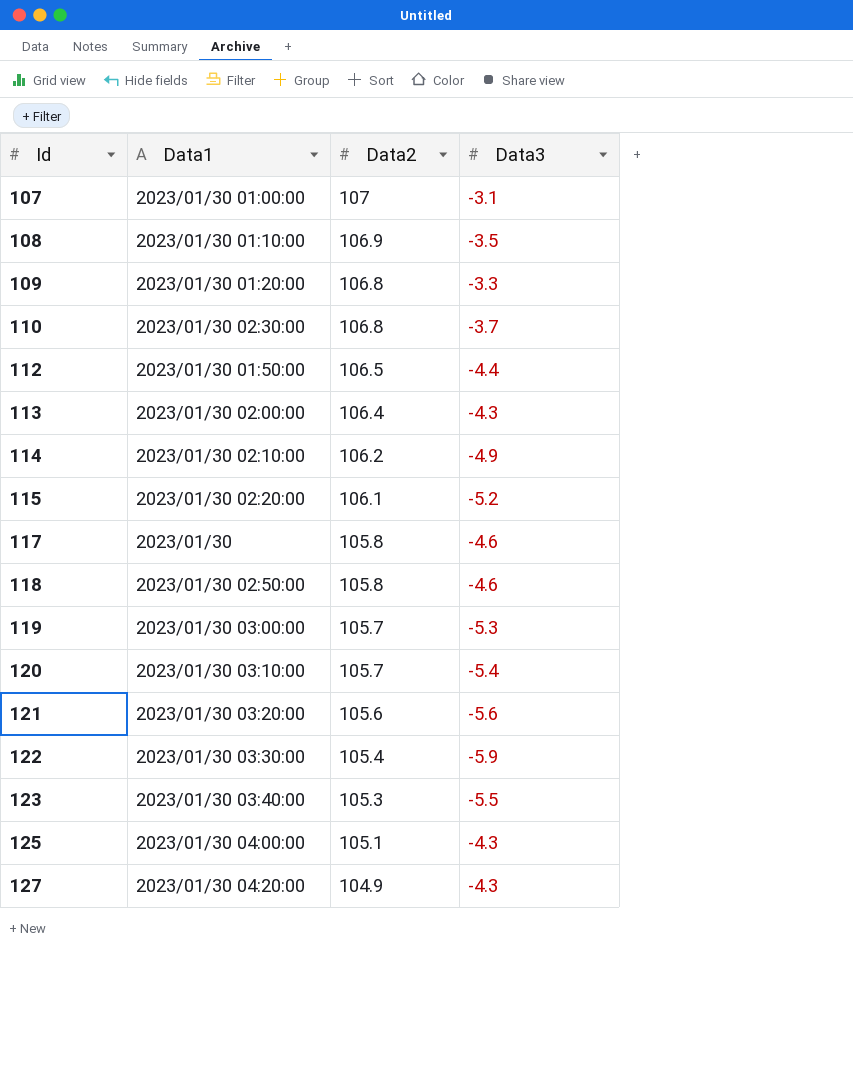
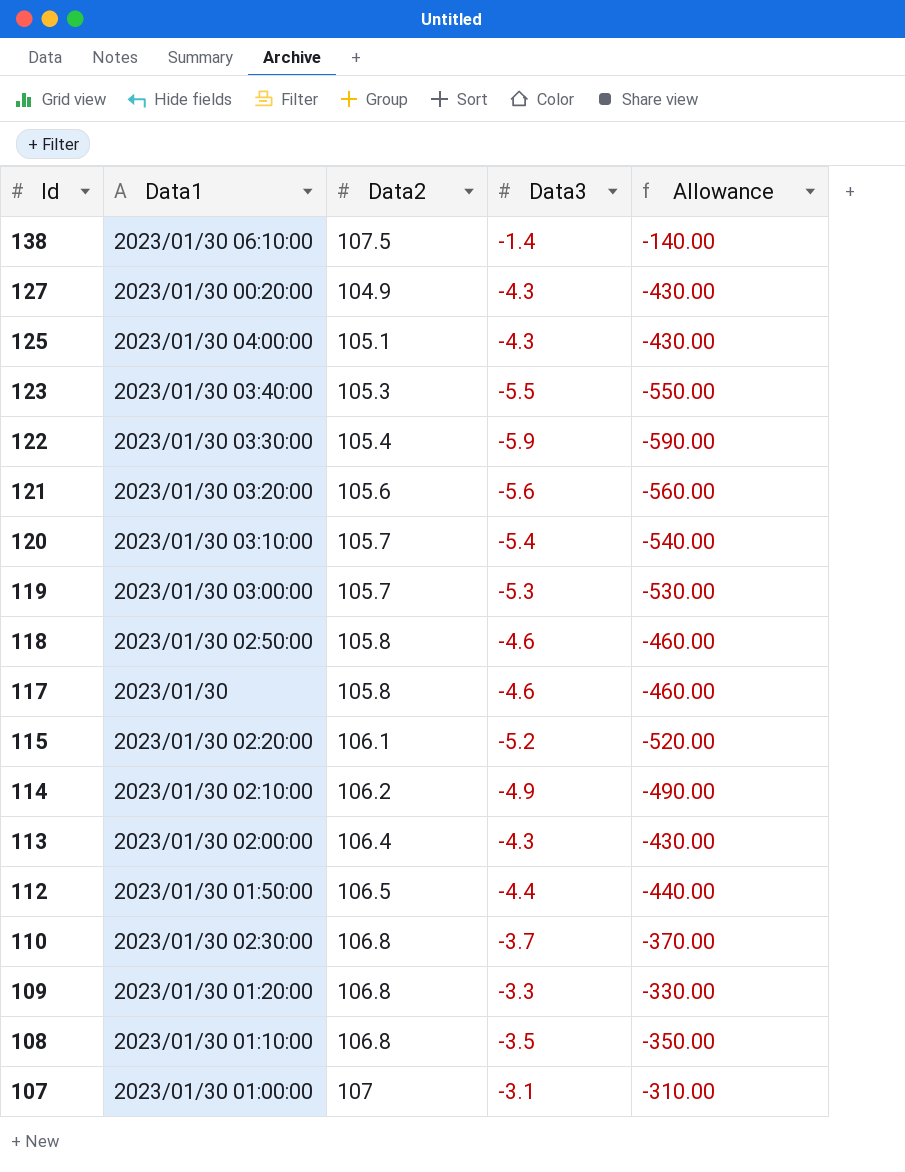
row order: Id ascending -> Id descending
column Allowance | formula: none -> [Data3] * 100
row 138: none -> 2023/01/30 06:10:00 | 107.5 | -1.4 | -140.00
127 | Data1: 2023/01/30 04:20:00 -> 2023/01/30 00:20:00
108 | Data2: 106.9 -> 106.8

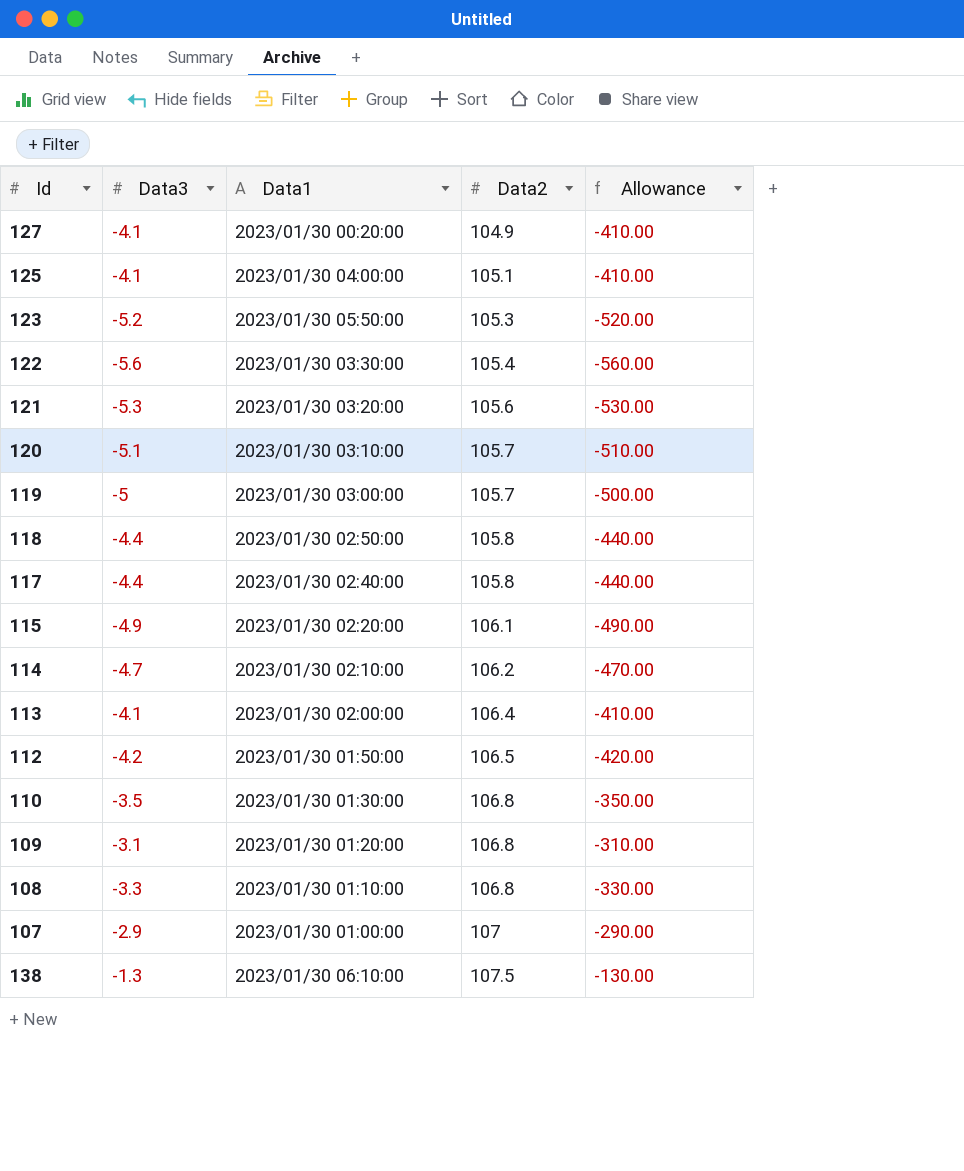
row order: Id descending -> Data2 ascending
column Data3 | position: 4 -> 2
127 | Data3: -4.3 -> -4.1
127 | Allowance: -430.00 -> -410.00
125 | Data3: -4.3 -> -4.1
125 | Allowance: -430.00 -> -410.00
123 | Data3: -5.5 -> -5.2
123 | Data1: 2023/01/30 03:40:00 -> 2023/01/30 05:50:00
123 | Allowance: -550.00 -> -520.00
122 | Data3: -5.9 -> -5.6
122 | Allowance: -590.00 -> -560.00
121 | Data3: -5.6 -> -5.3
121 | Allowance: -560.00 -> -530.00
120 | Data3: -5.4 -> -5.1
120 | Allowance: -540.00 -> -510.00
119 | Data3: -5.3 -> -5
119 | Allowance: -530.00 -> -500.00
118 | Data3: -4.6 -> -4.4
118 | Allowance: -460.00 -> -440.00
117 | Data3: -4.6 -> -4.4
117 | Data1: 2023/01/30 -> 2023/01/30 02:40:00
117 | Allowance: -460.00 -> -440.00
115 | Data3: -5.2 -> -4.9
115 | Allowance: -520.00 -> -490.00
114 | Data3: -4.9 -> -4.7
114 | Allowance: -490.00 -> -470.00
113 | Data3: -4.3 -> -4.1
113 | Allowance: -430.00 -> -410.00
112 | Data3: -4.4 -> -4.2
112 | Allowance: -440.00 -> -420.00
110 | Data3: -3.7 -> -3.5
110 | Data1: 2023/01/30 02:30:00 -> 2023/01/30 01:30:00
110 | Allowance: -370.00 -> -350.00
109 | Data3: -3.3 -> -3.1
109 | Allowance: -330.00 -> -310.00
108 | Data3: -3.5 -> -3.3
108 | Allowance: -350.00 -> -330.00
107 | Data3: -3.1 -> -2.9
107 | Allowance: -310.00 -> -290.00
138 | Data3: -1.4 -> -1.3
138 | Allowance: -140.00 -> -130.00

